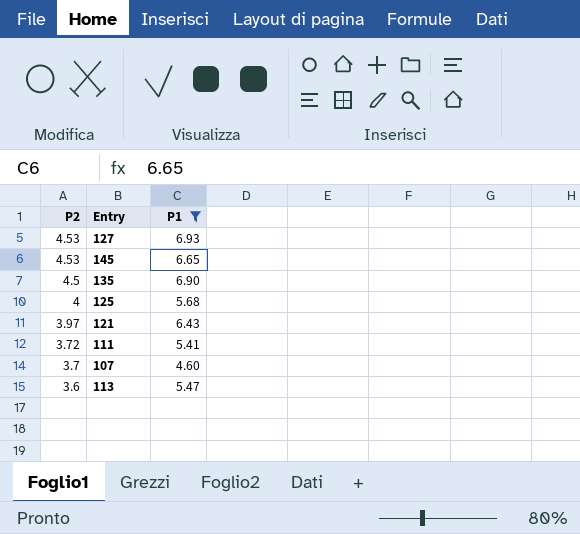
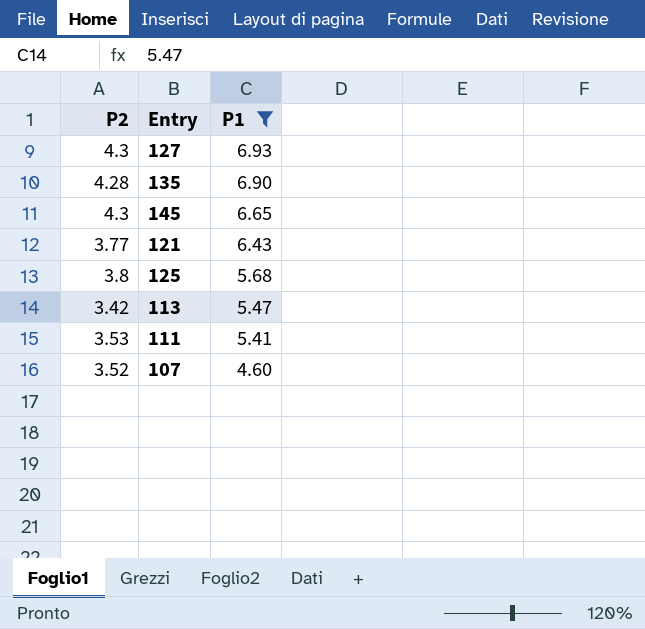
row order: P2 descending -> P1 descending
127 | P2: 4.53 -> 4.3
135 | P2: 4.5 -> 4.28
145 | P2: 4.53 -> 4.3
121 | P2: 3.97 -> 3.77
125 | P2: 4 -> 3.8
113 | P2: 3.6 -> 3.42
111 | P2: 3.72 -> 3.53
107 | P2: 3.7 -> 3.52

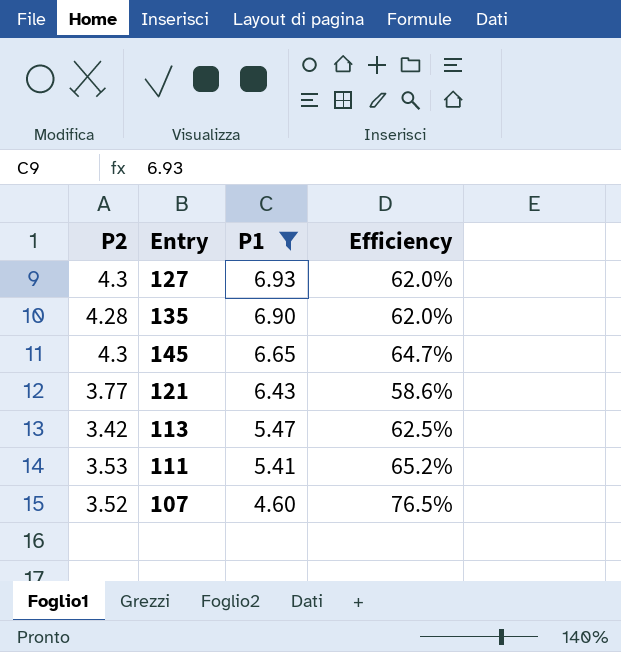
column Efficiency | formula: none -> [P2] / [P1]
row 125: 3.8 | 5.68 -> none

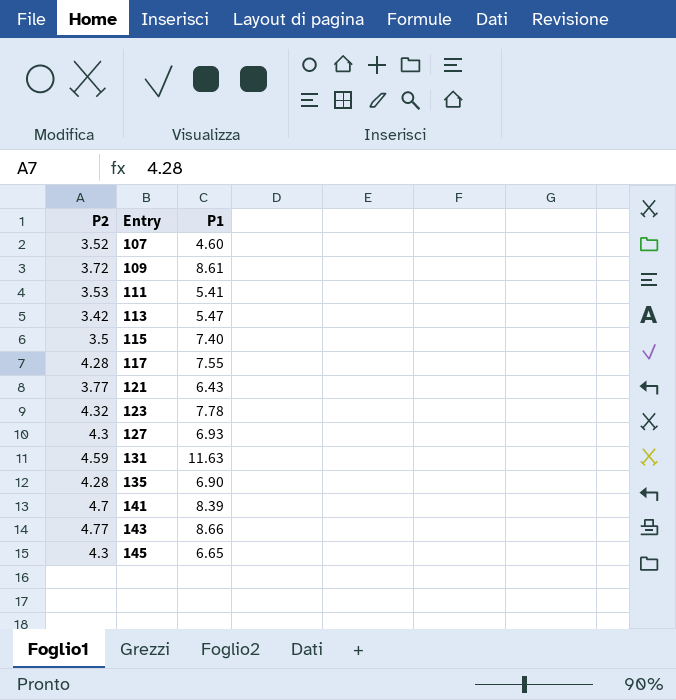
filter: P1 <= 6.93 -> none
row order: P1 descending -> Entry ascending
column Efficiency | formula: [P2] / [P1] -> none

